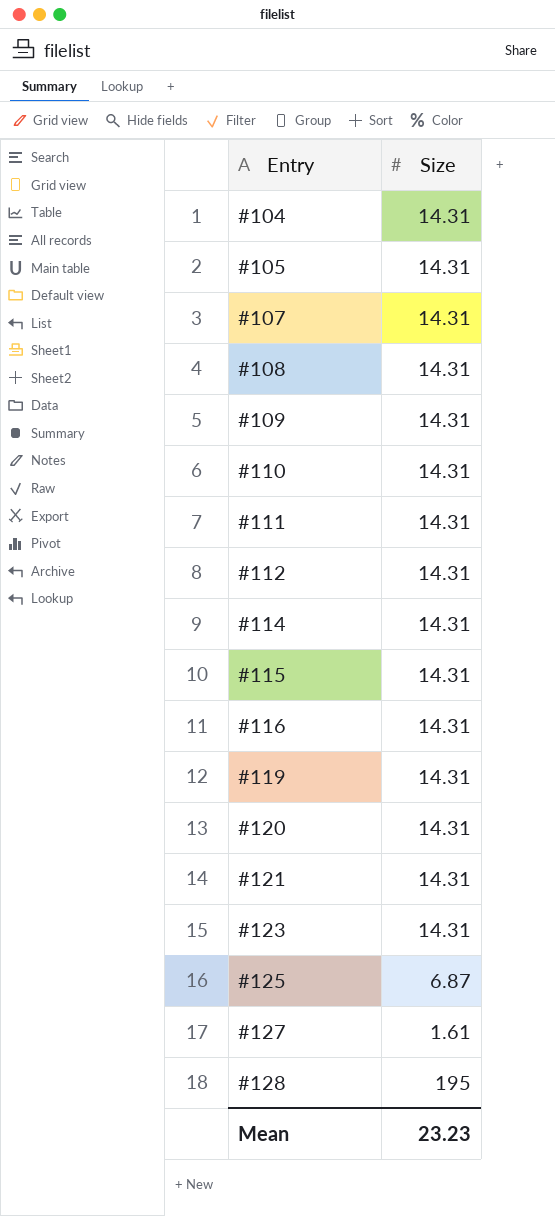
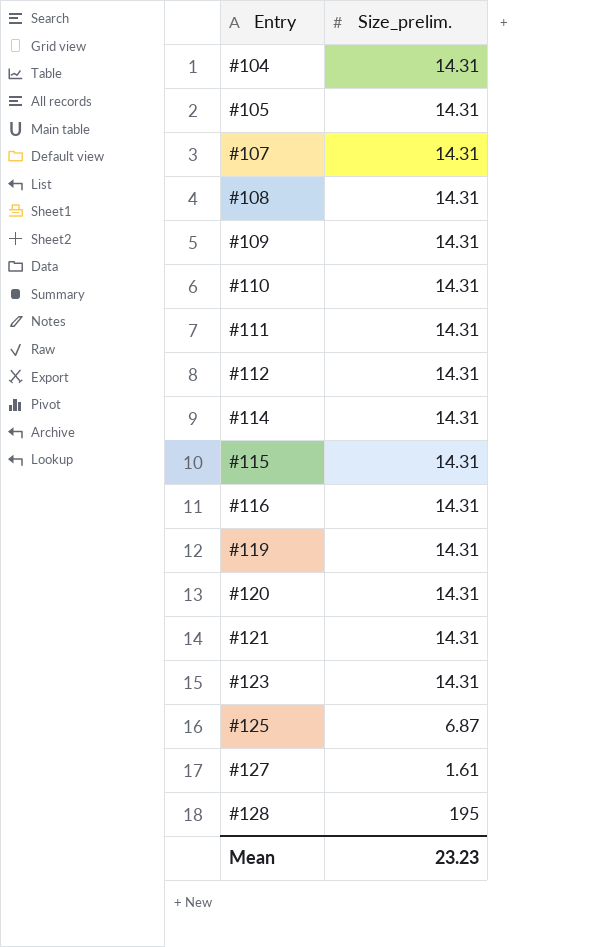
column name: Size -> Size_prelim.

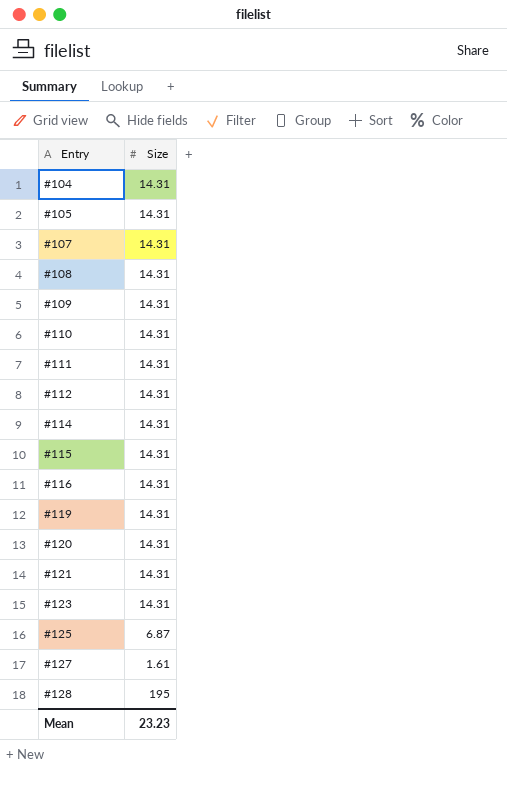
column name: Size_prelim. -> Size

